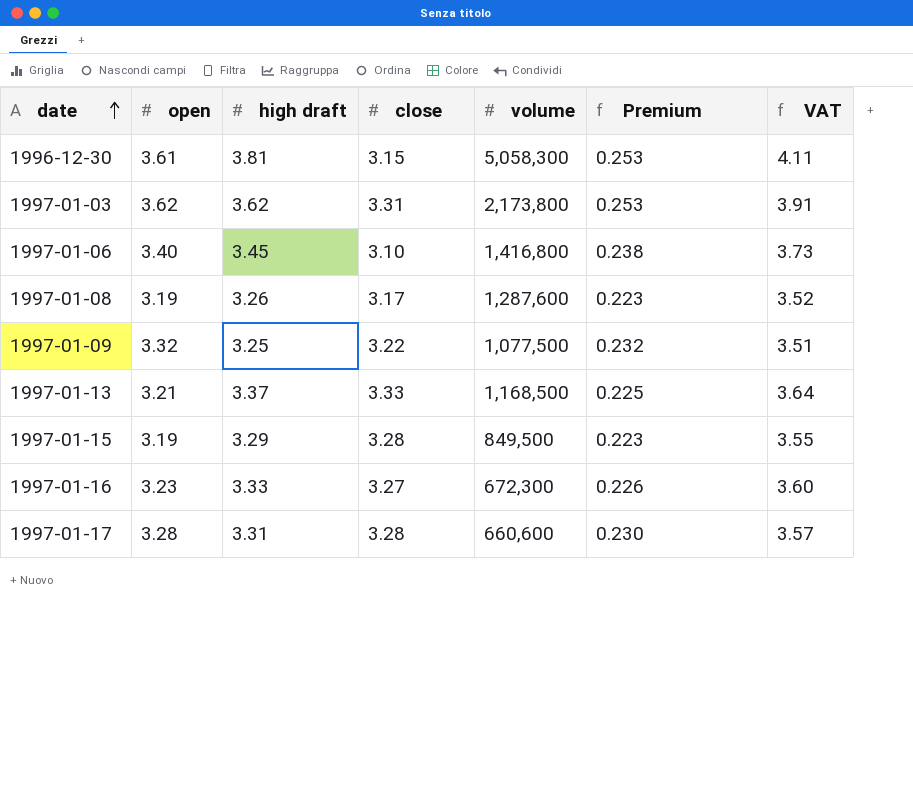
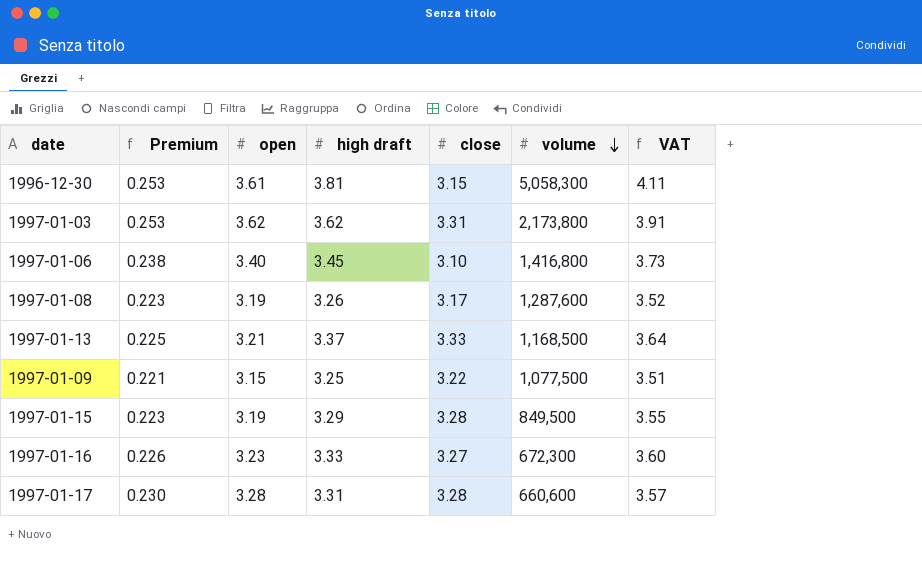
row order: date ascending -> volume descending
column Premium | position: 6 -> 2
1997-01-09 | Premium: 0.232 -> 0.221
1997-01-09 | open: 3.32 -> 3.15

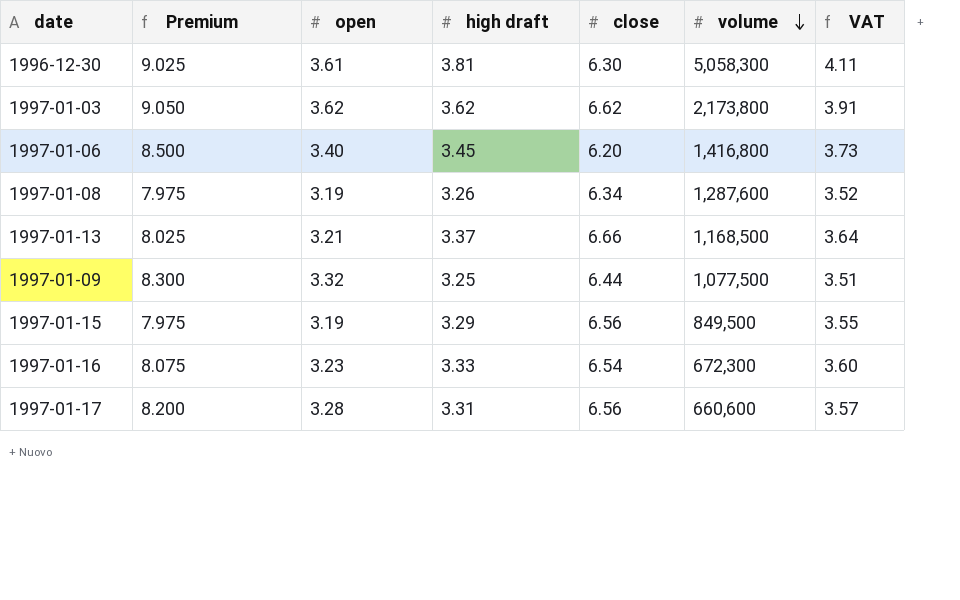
column Premium | formula: [open] * 0.07 -> [open] * 2.5
1996-12-30 | close: 3.15 -> 6.30
1997-01-03 | close: 3.31 -> 6.62
1997-01-06 | close: 3.10 -> 6.20
1997-01-08 | close: 3.17 -> 6.34
1997-01-13 | close: 3.33 -> 6.66
1997-01-09 | open: 3.15 -> 3.32
1997-01-09 | close: 3.22 -> 6.44
1997-01-15 | close: 3.28 -> 6.56
1997-01-16 | close: 3.27 -> 6.54
1997-01-17 | close: 3.28 -> 6.56

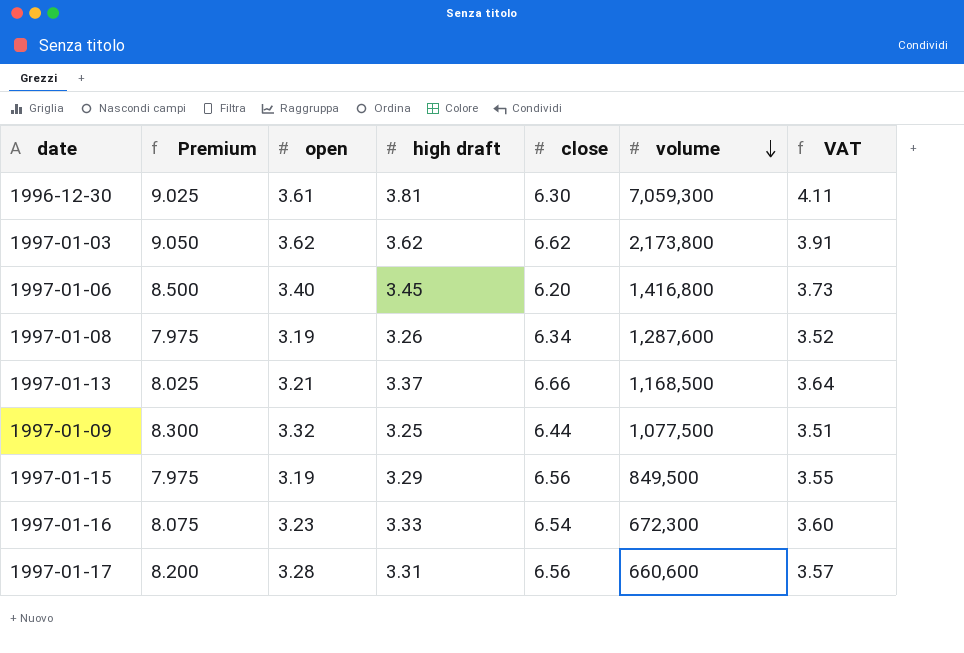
1996-12-30 | volume: 5,058,300 -> 7,059,300

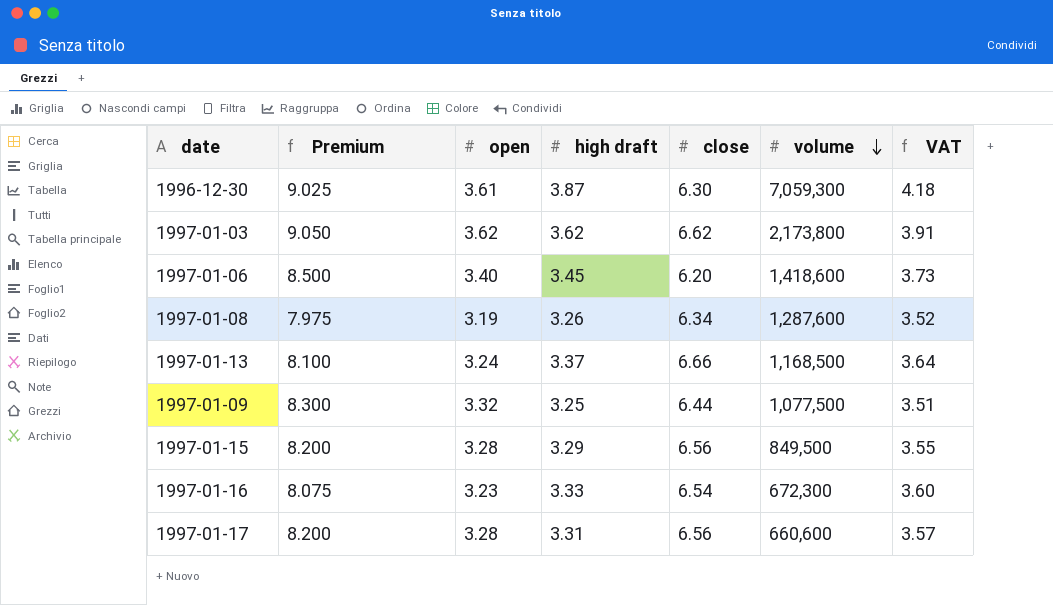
1996-12-30 | high draft: 3.81 -> 3.87
1996-12-30 | VAT: 4.11 -> 4.18
1997-01-06 | volume: 1,416,800 -> 1,418,600
1997-01-13 | Premium: 8.025 -> 8.100
1997-01-13 | open: 3.21 -> 3.24
1997-01-15 | Premium: 7.975 -> 8.200
1997-01-15 | open: 3.19 -> 3.28

